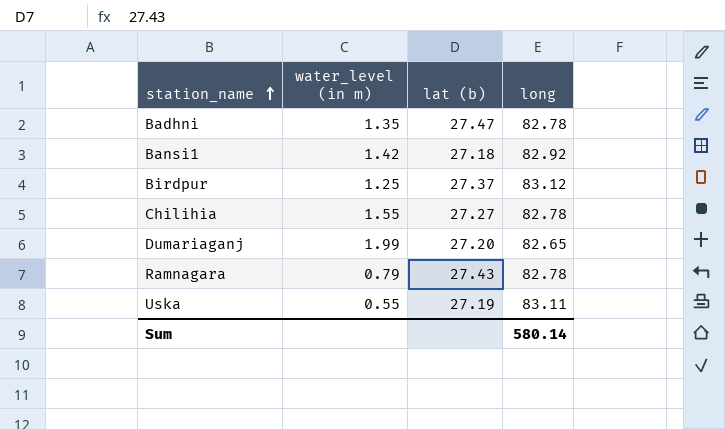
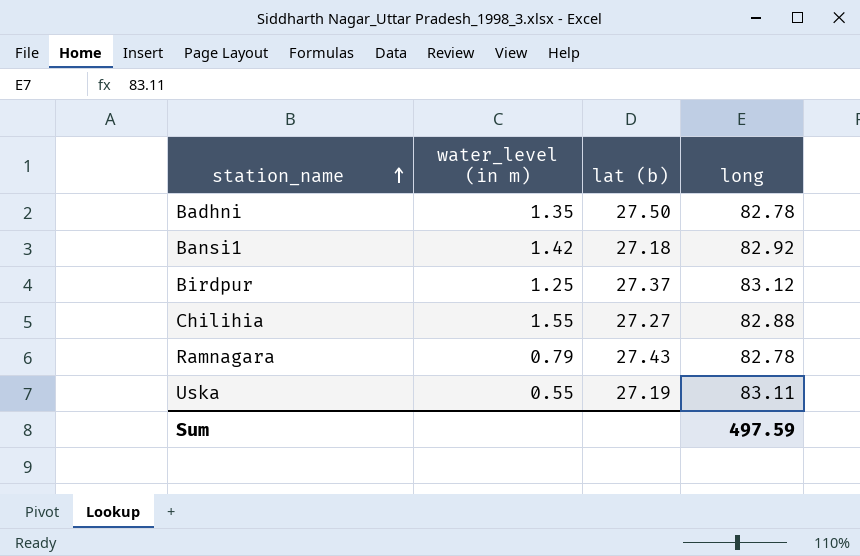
row Dumariaganj: 1.99 | 27.20 | 82.65 -> none
Badhni | lat (b): 27.47 -> 27.50
Chilihia | long: 82.78 -> 82.88
Sum | long: 580.14 -> 497.59

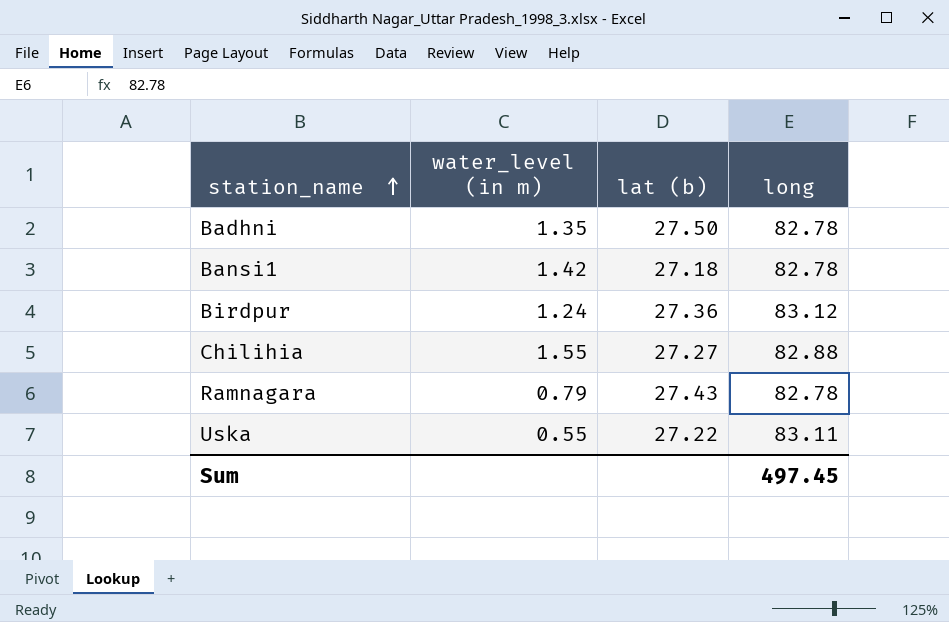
Bansi1 | long: 82.92 -> 82.78
Birdpur | water_level (in m): 1.25 -> 1.24
Birdpur | lat (b): 27.37 -> 27.36
Uska | lat (b): 27.19 -> 27.22
Sum | long: 497.59 -> 497.45

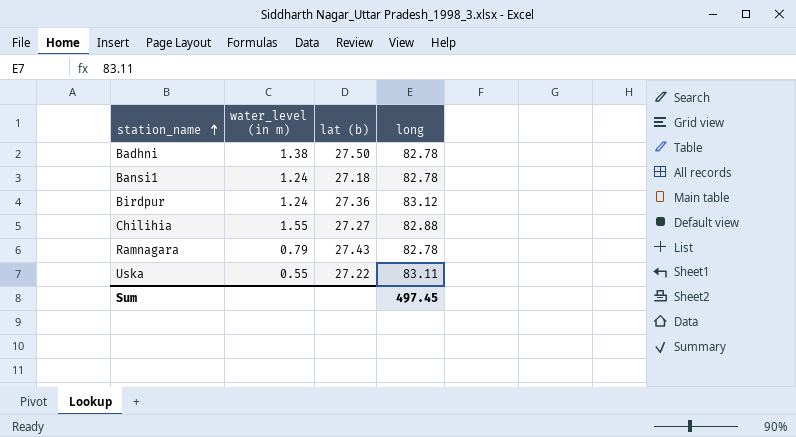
Badhni | water_level (in m): 1.35 -> 1.38
Bansi1 | water_level (in m): 1.42 -> 1.24

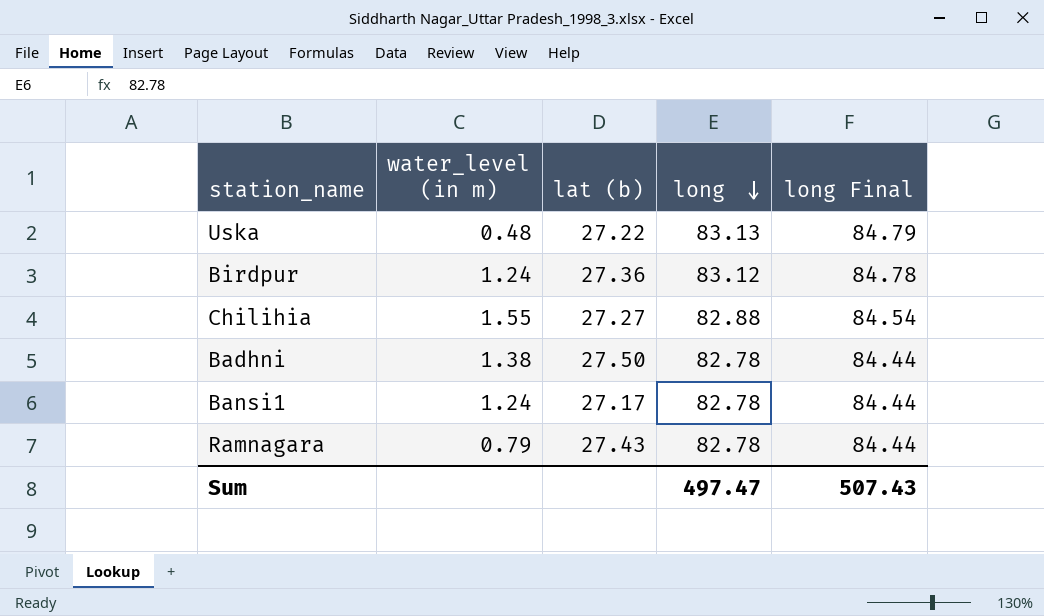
row order: station_name ascending -> long descending
column long Final | formula: none -> [long] * 1.02
Uska | water_level (in m): 0.55 -> 0.48
Uska | long: 83.11 -> 83.13
Bansi1 | lat (b): 27.18 -> 27.17
Sum | long: 497.45 -> 497.47

